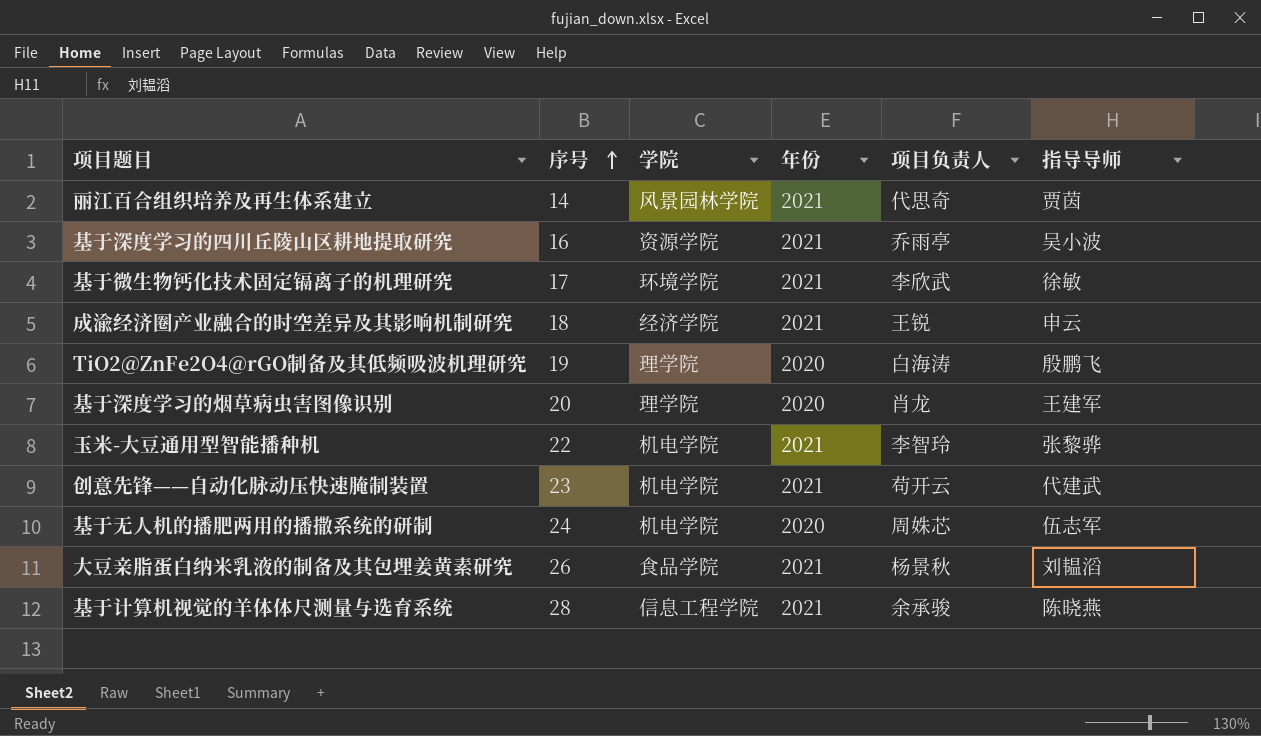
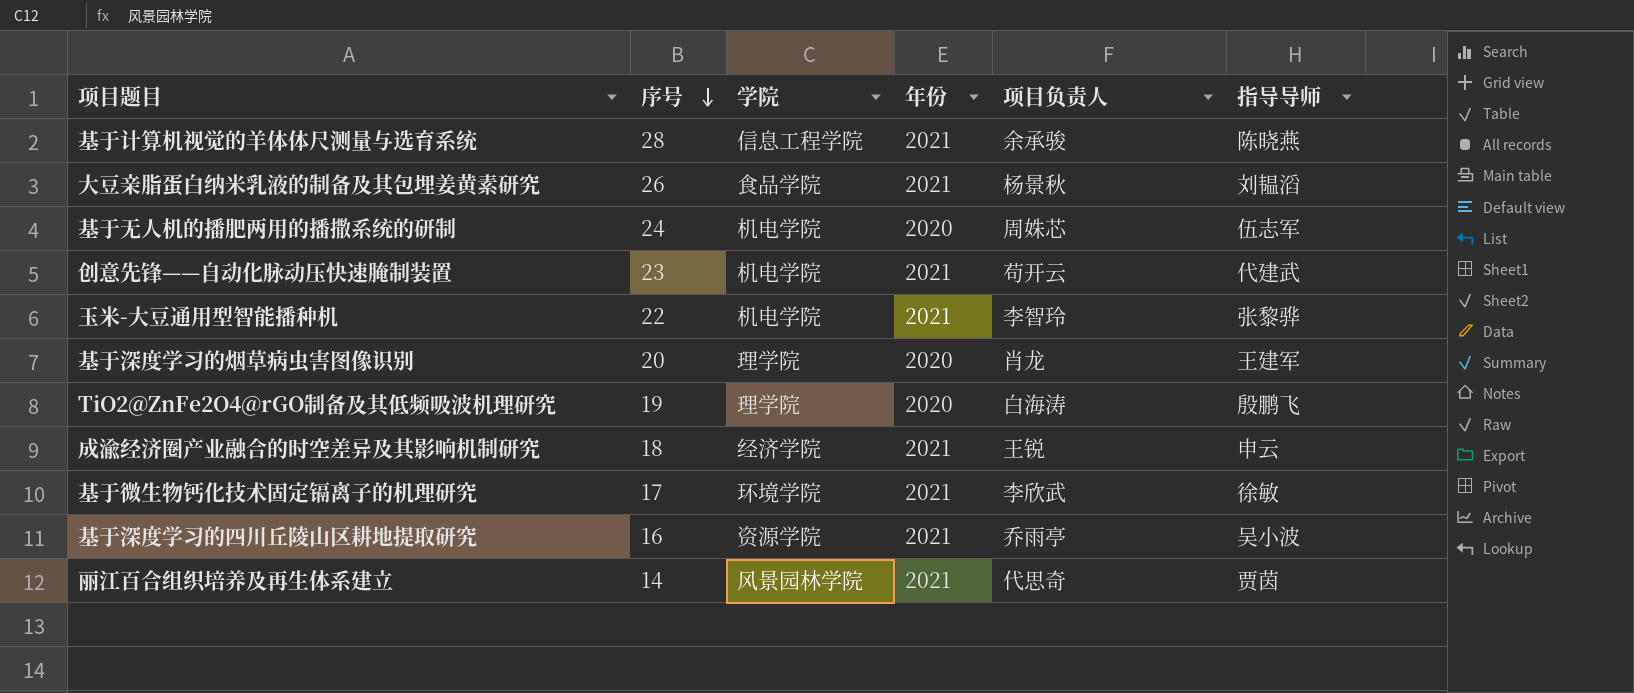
row order: 序号 ascending -> 序号 descending

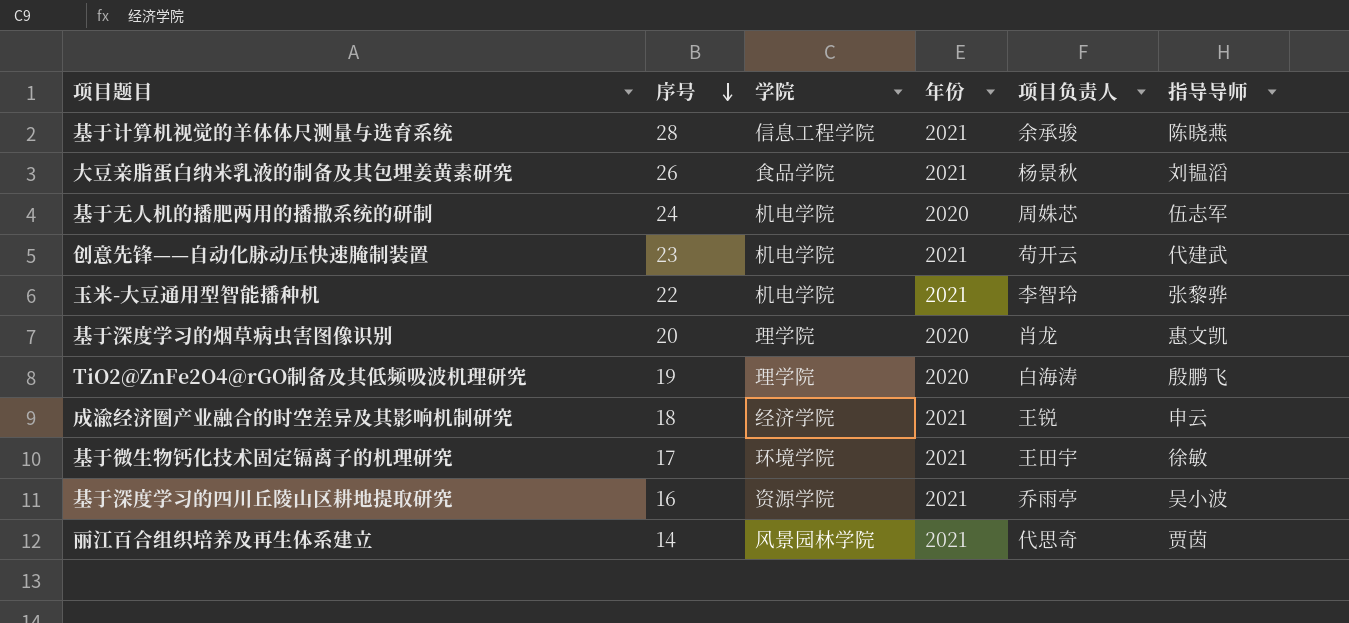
基于深度学习的烟草病虫害图像识别 | 指导导师: 王建军 -> 惠文凯
基于微生物钙化技术固定镉离子的机理研究 | 项目负责人: 李欣武 -> 王田宇

